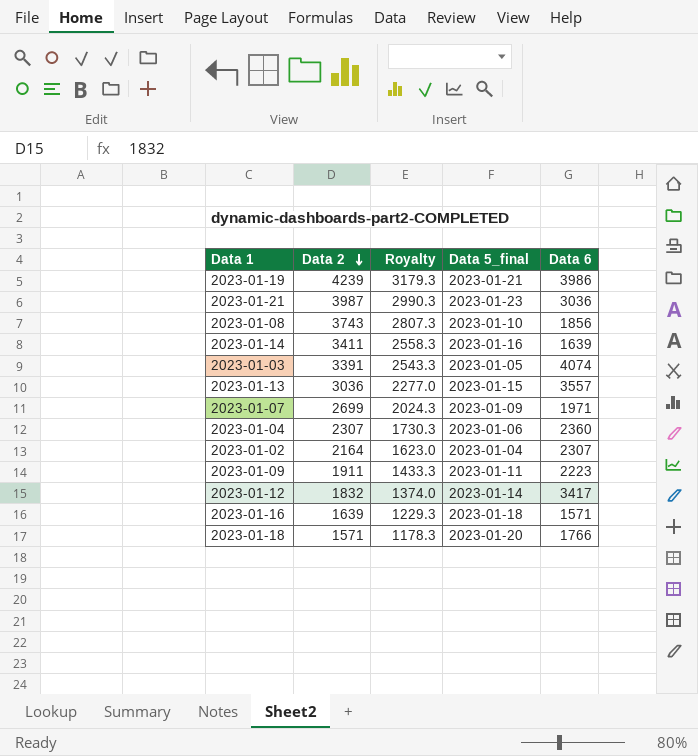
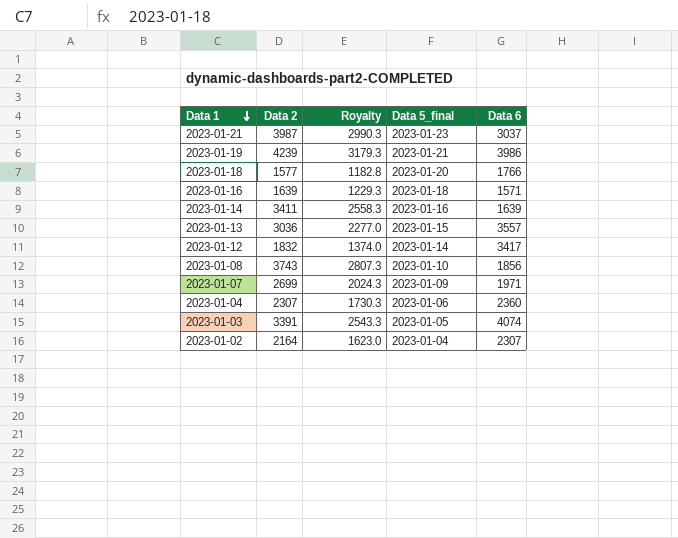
row order: Data 2 descending -> Data 1 descending
row 2023-01-09: 1911 | 1433.3 | 2023-01-11 | 2223 -> none
2023-01-21 | Data 6: 3036 -> 3037
2023-01-18 | Data 2: 1571 -> 1577
2023-01-18 | Royalty: 1178.3 -> 1182.8

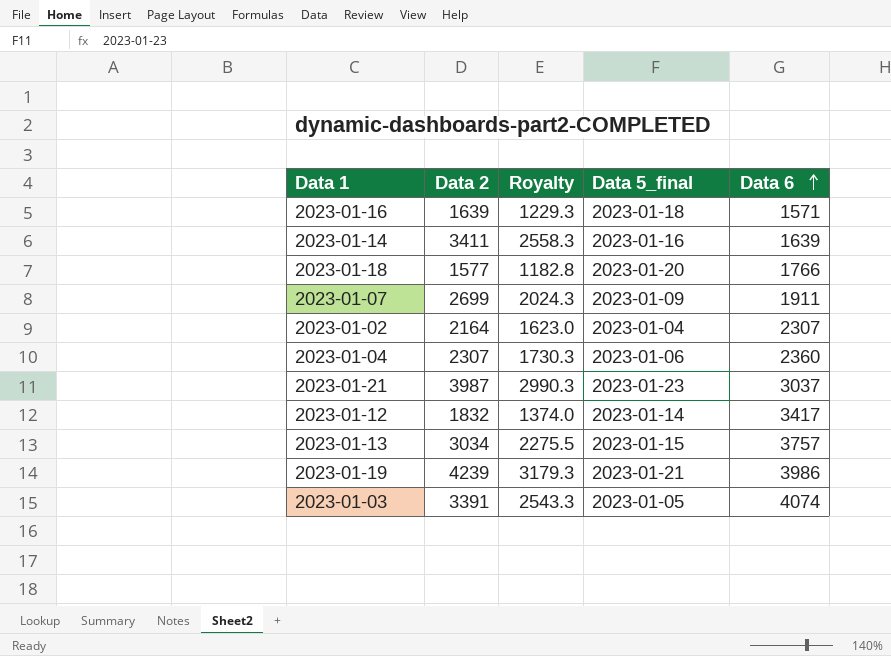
row order: Data 1 descending -> Data 6 ascending
row 2023-01-08: 3743 | 2807.3 | 2023-01-10 | 1856 -> none
2023-01-07 | Data 6: 1971 -> 1911
2023-01-13 | Data 2: 3036 -> 3034
2023-01-13 | Royalty: 2277.0 -> 2275.5
2023-01-13 | Data 6: 3557 -> 3757

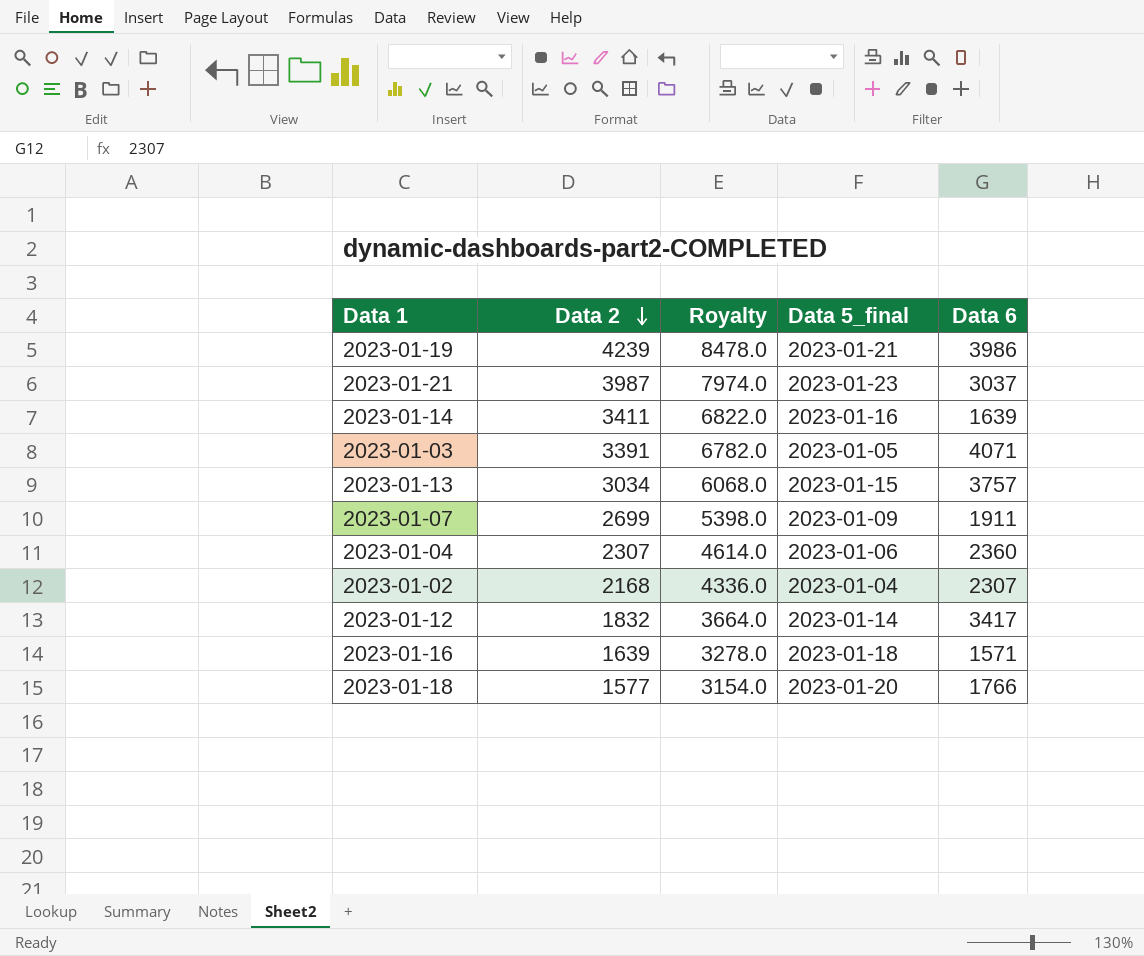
row order: Data 6 ascending -> Data 2 descending
column Royalty | formula: [Data 2] * 0.75 -> [Data 2] * 2
2023-01-03 | Data 6: 4074 -> 4071
2023-01-02 | Data 2: 2164 -> 2168

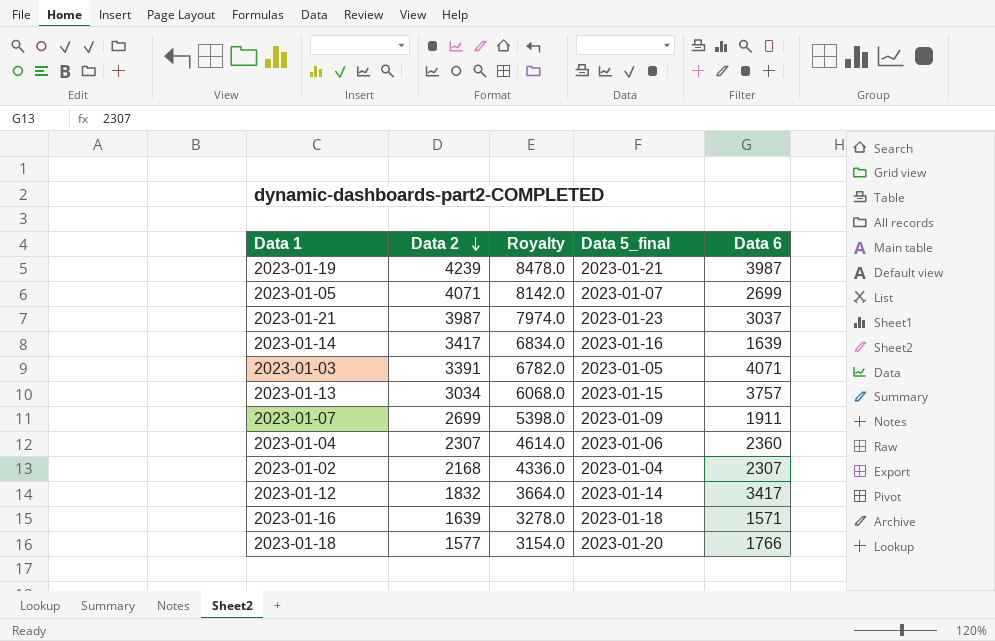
2023-01-19 | Data 6: 3986 -> 3987
row 2023-01-05: none -> 4071 | 8142.0 | 2023-01-07 | 2699
2023-01-14 | Data 2: 3411 -> 3417
2023-01-14 | Royalty: 6822.0 -> 6834.0

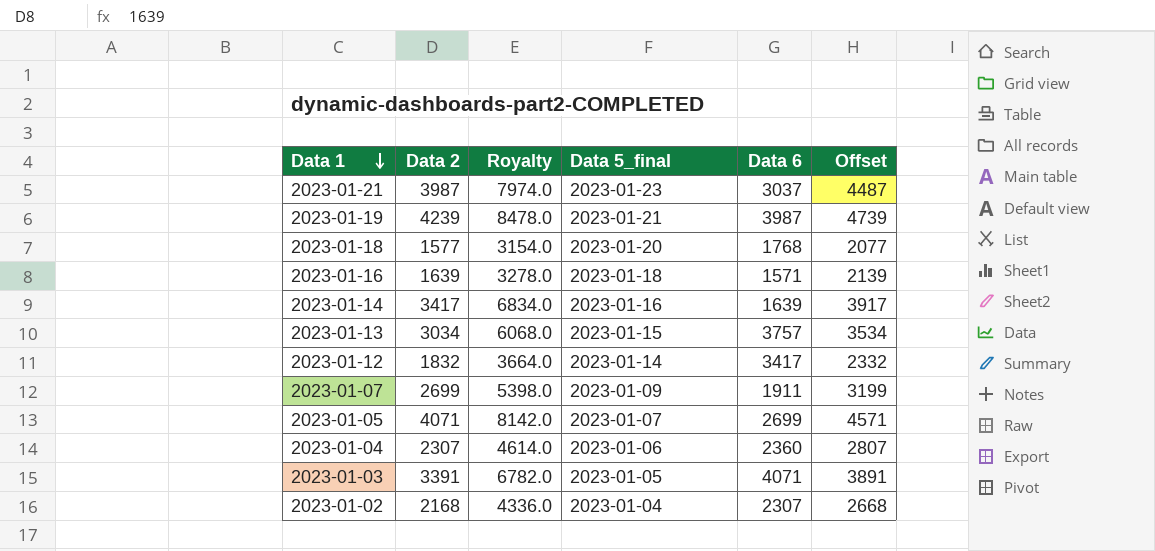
row order: Data 2 descending -> Data 1 descending
column Offset | formula: none -> [Data 2] + 500
2023-01-18 | Data 6: 1766 -> 1768

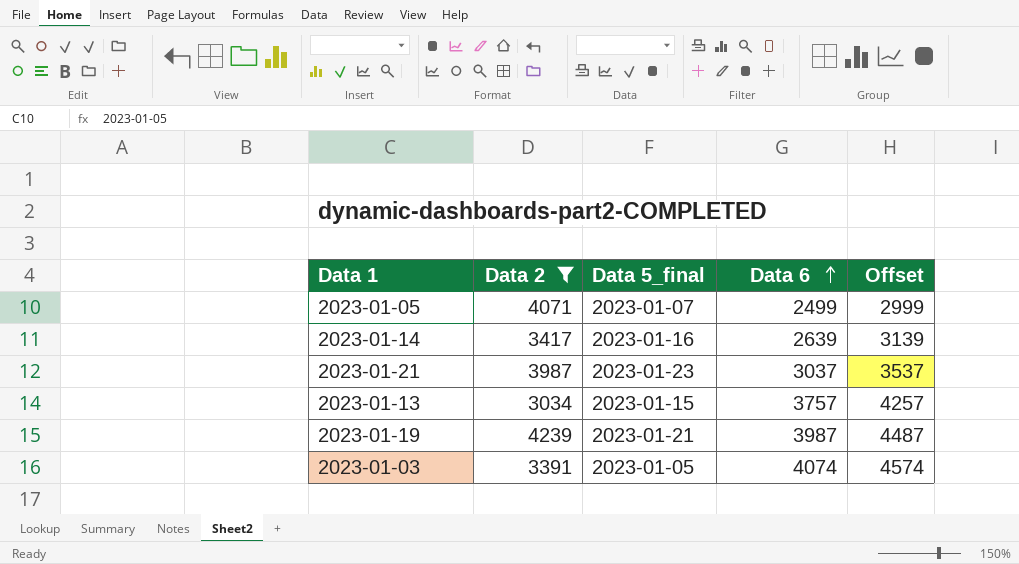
filter: none -> Data 2 >= 3034
row order: Data 1 descending -> Data 6 ascending
column Royalty | formula: [Data 2] * 2 -> none
column Offset | formula: [Data 2] + 500 -> [Data 6] + 500
2023-01-05 | Data 6: 2699 -> 2499
2023-01-14 | Data 6: 1639 -> 2639
2023-01-03 | Data 6: 4071 -> 4074

